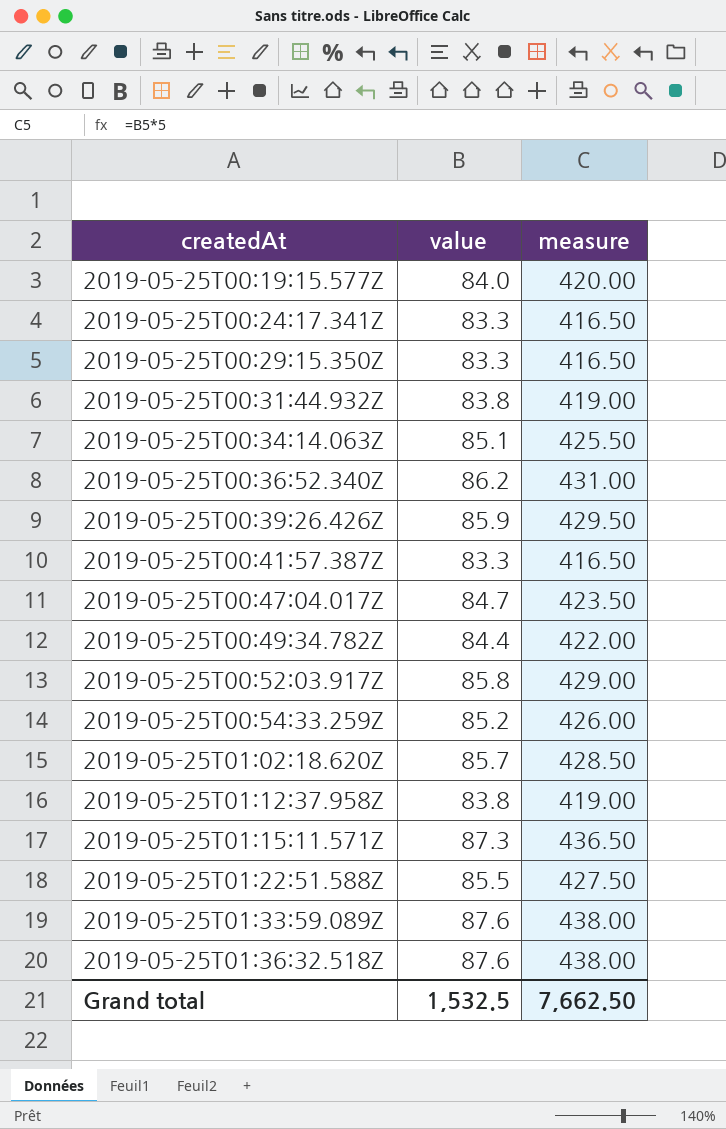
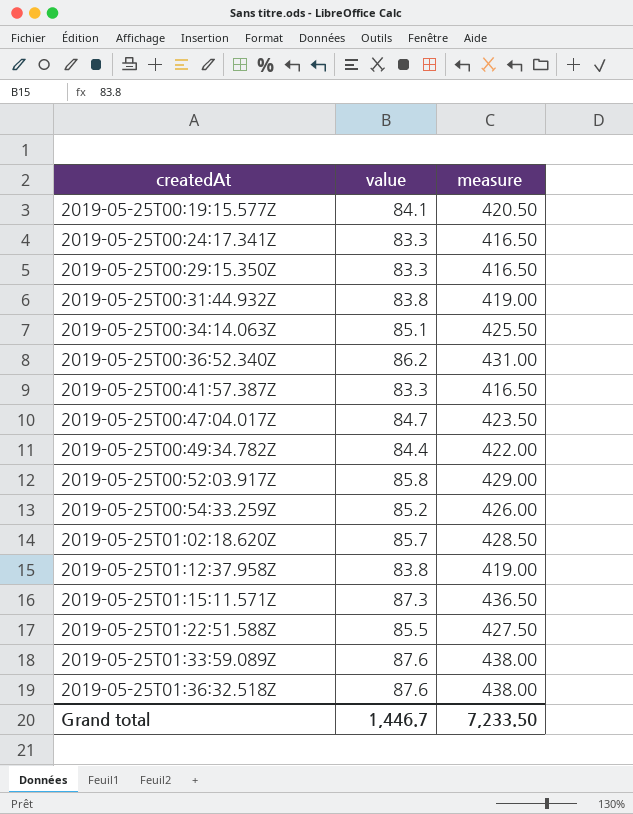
row 2019-05-25T00:39:26.426Z: 85.9 | 429.50 -> none
2019-05-25T00:19:15.577Z | value: 84.0 -> 84.1
2019-05-25T00:19:15.577Z | measure: 420.00 -> 420.50
Grand total | value: 1,532.5 -> 1,446.7
Grand total | measure: 7,662.50 -> 7,233.50

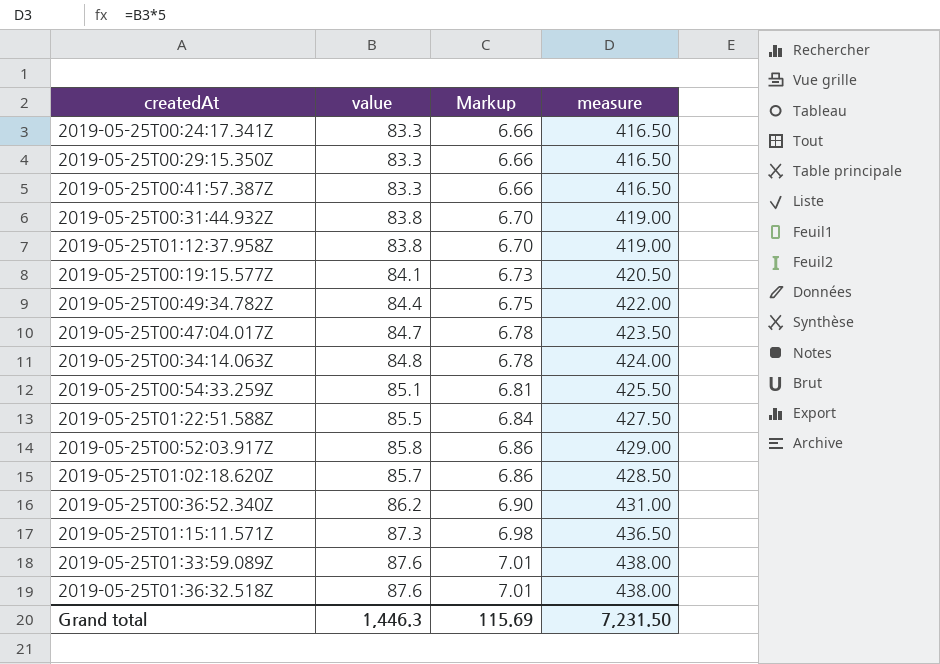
row order: createdAt ascending -> Markup ascending
column Markup | formula: none -> [value] * 0.08
2019-05-25T00:34:14.063Z | value: 85.1 -> 84.8
2019-05-25T00:34:14.063Z | measure: 425.50 -> 424.00
2019-05-25T00:54:33.259Z | value: 85.2 -> 85.1
2019-05-25T00:54:33.259Z | measure: 426.00 -> 425.50
Grand total | value: 1,446.7 -> 1,446.3
Grand total | measure: 7,233.50 -> 7,231.50

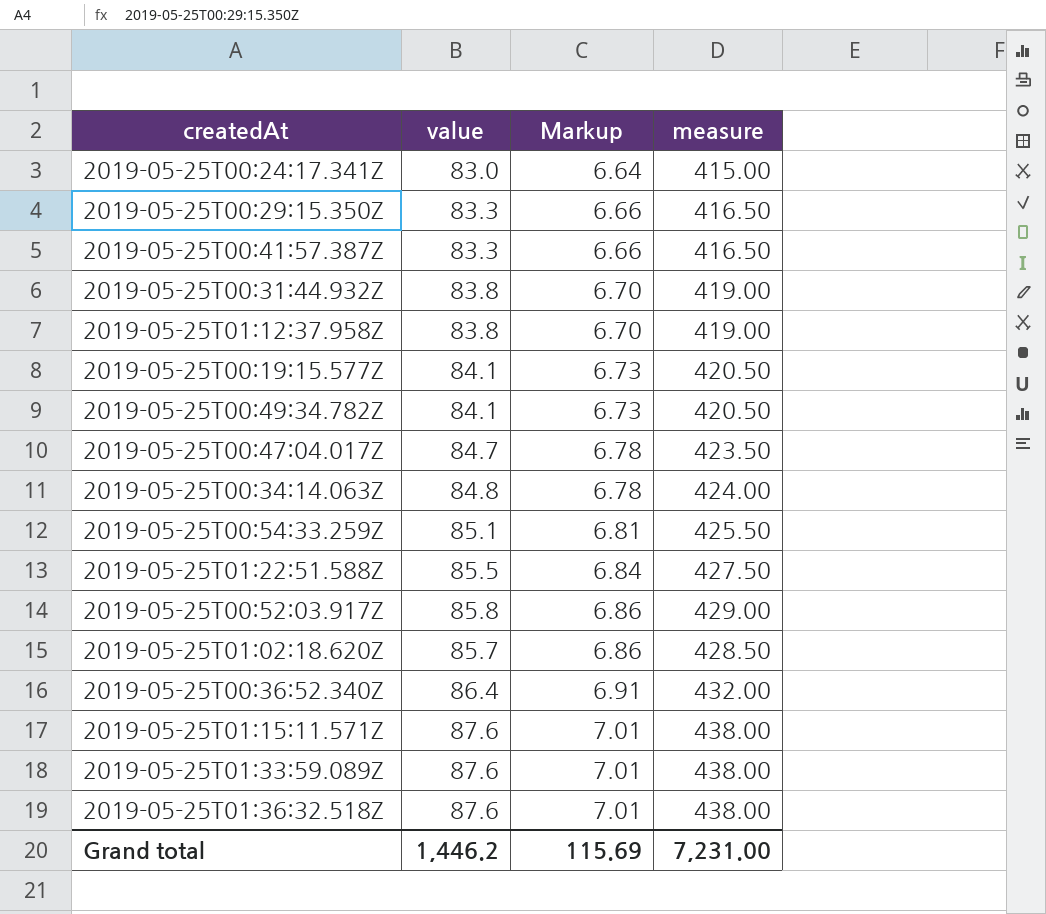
2019-05-25T00:24:17.341Z | value: 83.3 -> 83.0
2019-05-25T00:24:17.341Z | Markup: 6.66 -> 6.64
2019-05-25T00:24:17.341Z | measure: 416.50 -> 415.00
2019-05-25T00:49:34.782Z | value: 84.4 -> 84.1
2019-05-25T00:49:34.782Z | Markup: 6.75 -> 6.73
2019-05-25T00:49:34.782Z | measure: 422.00 -> 420.50
2019-05-25T00:36:52.340Z | value: 86.2 -> 86.4
2019-05-25T00:36:52.340Z | Markup: 6.90 -> 6.91
2019-05-25T00:36:52.340Z | measure: 431.00 -> 432.00
2019-05-25T01:15:11.571Z | value: 87.3 -> 87.6
2019-05-25T01:15:11.571Z | Markup: 6.98 -> 7.01
2019-05-25T01:15:11.571Z | measure: 436.50 -> 438.00
Grand total | value: 1,446.3 -> 1,446.2
Grand total | measure: 7,231.50 -> 7,231.00

